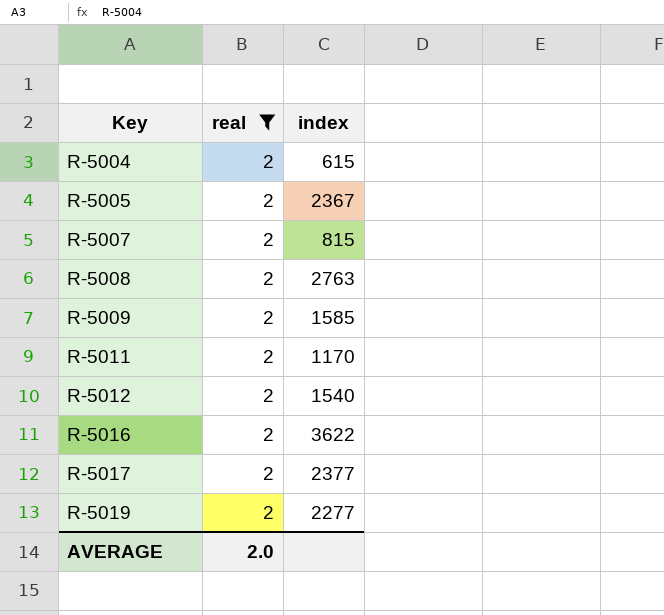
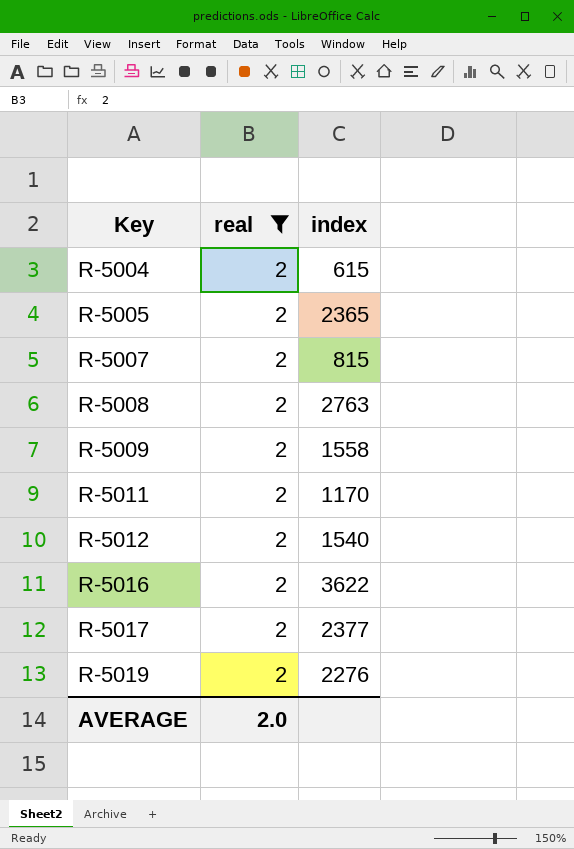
R-5005 | index: 2367 -> 2365
R-5009 | index: 1585 -> 1558
R-5019 | index: 2277 -> 2276

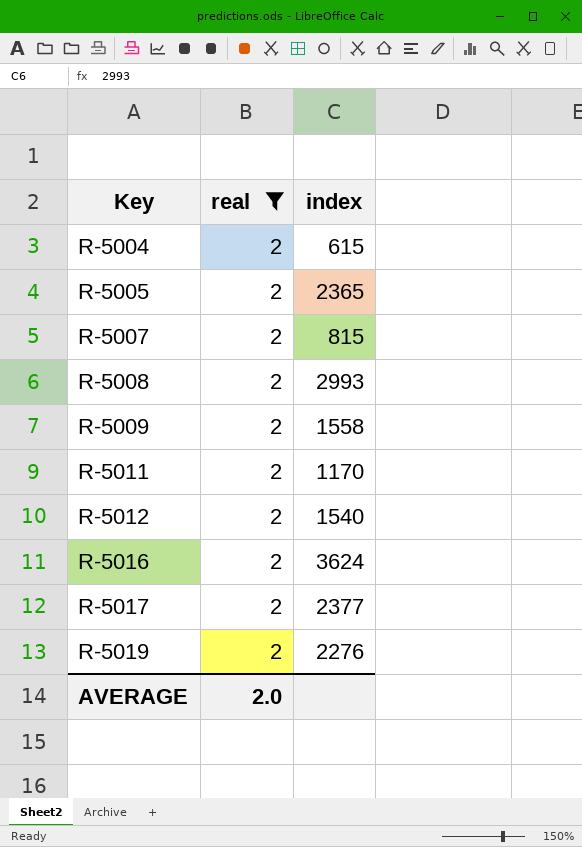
R-5008 | index: 2763 -> 2993
R-5016 | index: 3622 -> 3624

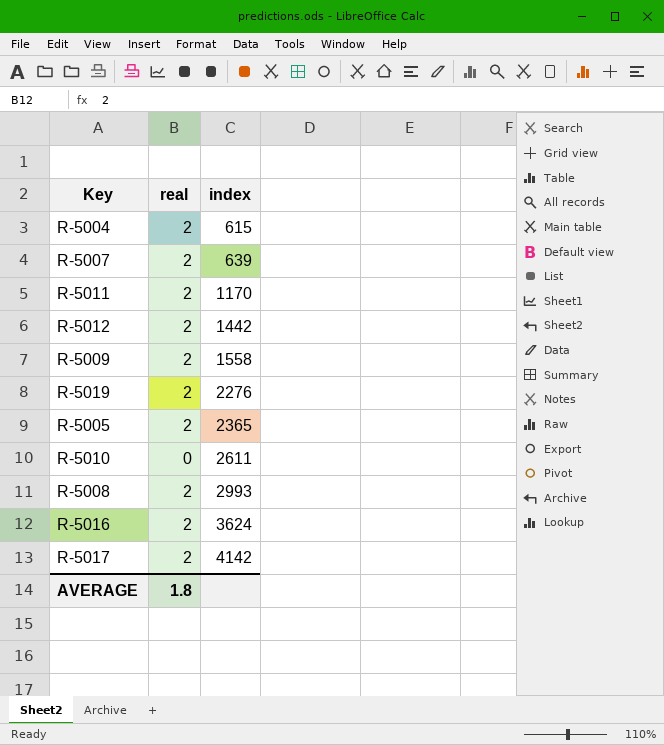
filter: real = 2 -> none
row order: Key ascending -> index ascending
R-5007 | index: 815 -> 639
R-5012 | index: 1540 -> 1442
R-5017 | index: 2377 -> 4142
AVERAGE | real: 2.0 -> 1.8

